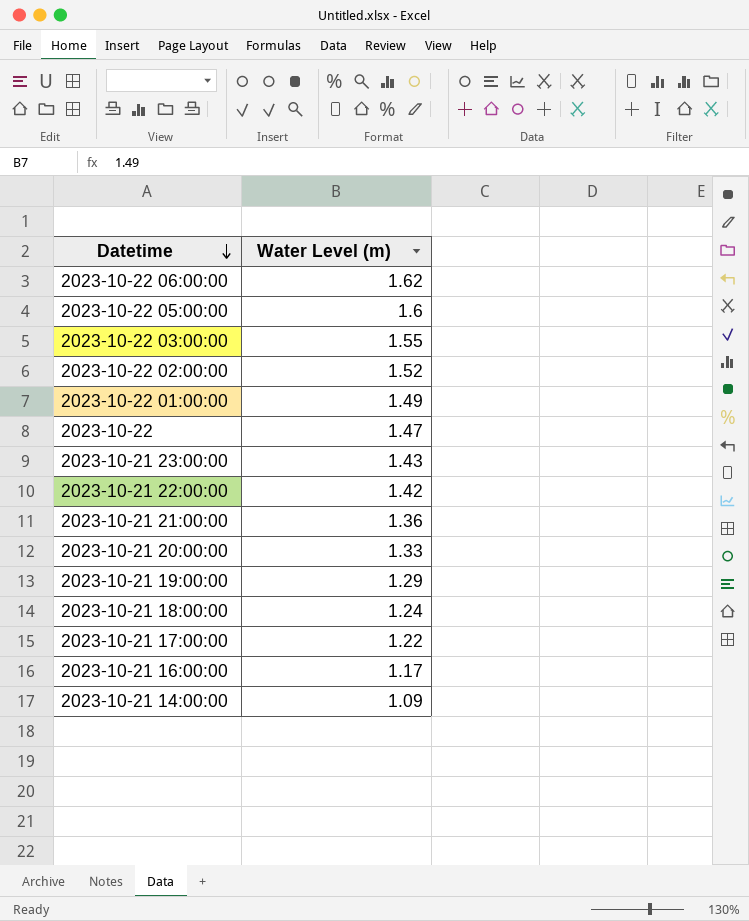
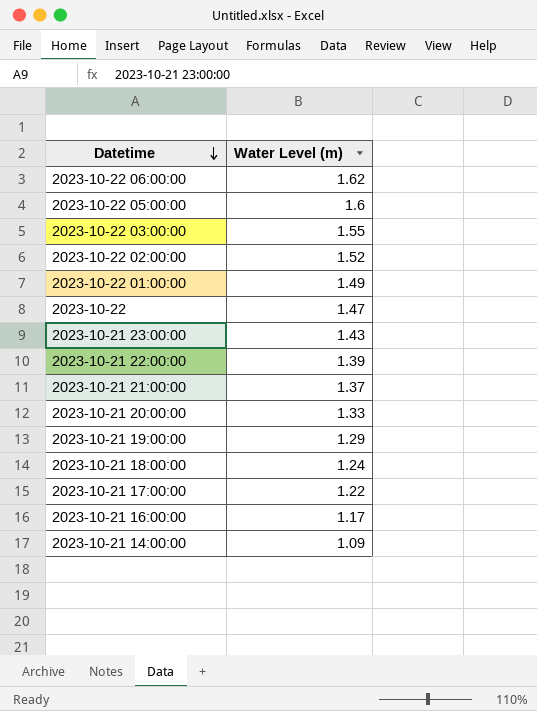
2023-10-21 22:00:00 | Water Level (m): 1.42 -> 1.39
2023-10-21 21:00:00 | Water Level (m): 1.36 -> 1.37

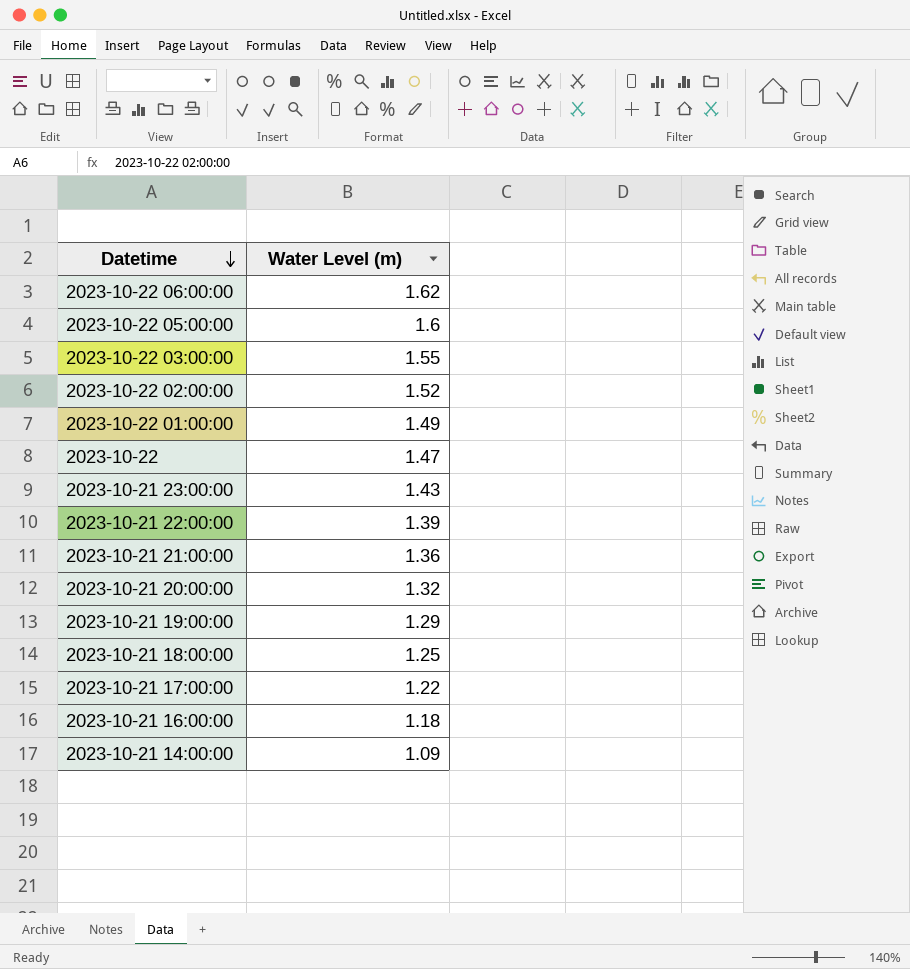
2023-10-21 21:00:00 | Water Level (m): 1.37 -> 1.36
2023-10-21 20:00:00 | Water Level (m): 1.33 -> 1.32
2023-10-21 18:00:00 | Water Level (m): 1.24 -> 1.25
2023-10-21 16:00:00 | Water Level (m): 1.17 -> 1.18

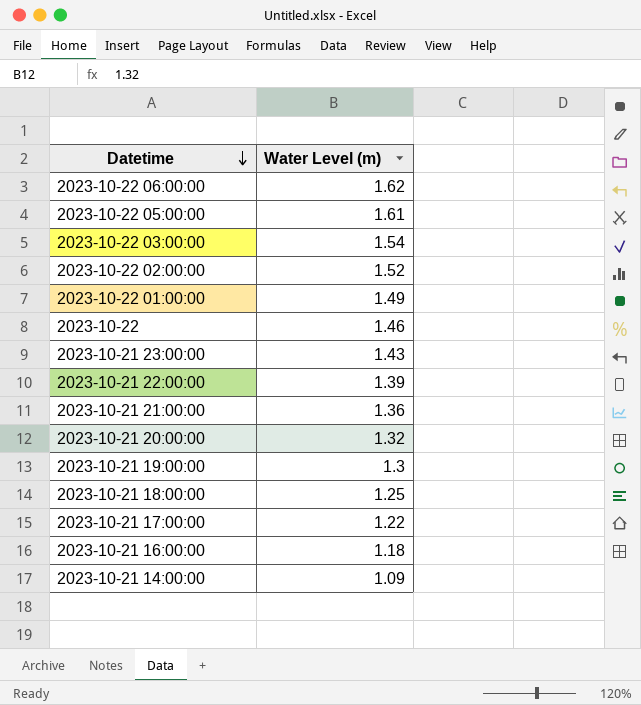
2023-10-22 05:00:00 | Water Level (m): 1.6 -> 1.61
2023-10-22 03:00:00 | Water Level (m): 1.55 -> 1.54
2023-10-22 | Water Level (m): 1.47 -> 1.46
2023-10-21 19:00:00 | Water Level (m): 1.29 -> 1.3

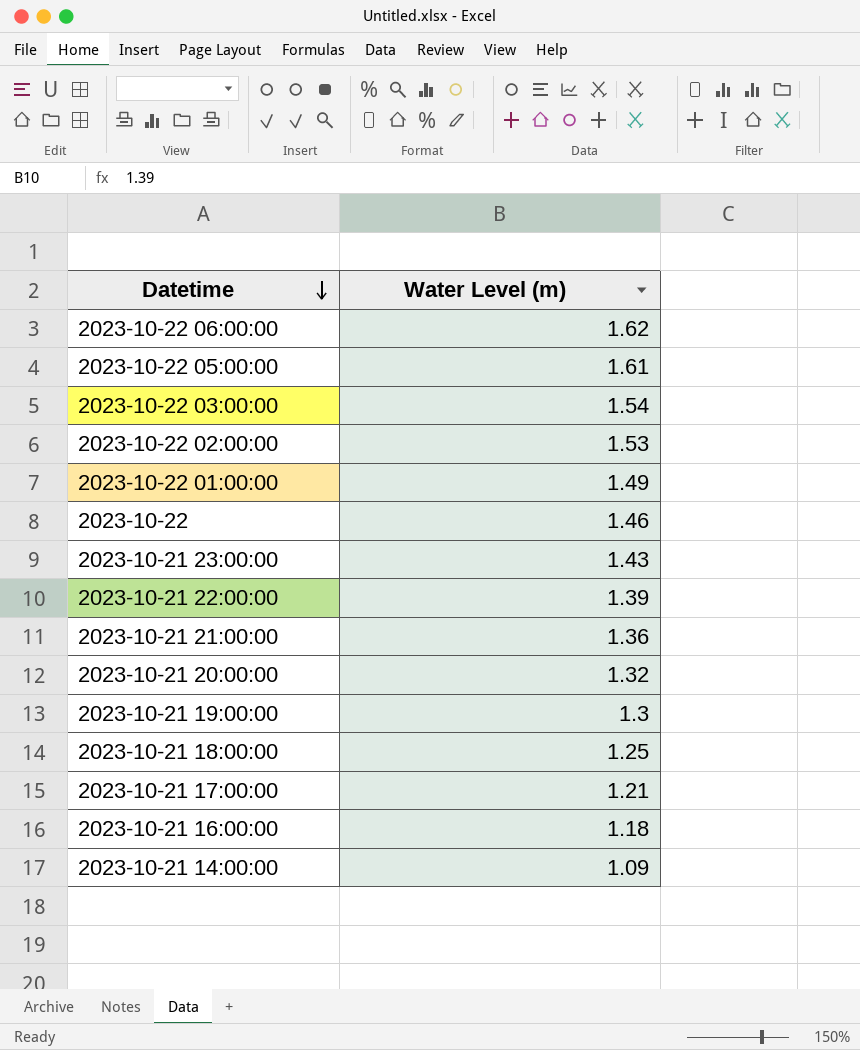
2023-10-22 02:00:00 | Water Level (m): 1.52 -> 1.53
2023-10-21 17:00:00 | Water Level (m): 1.22 -> 1.21

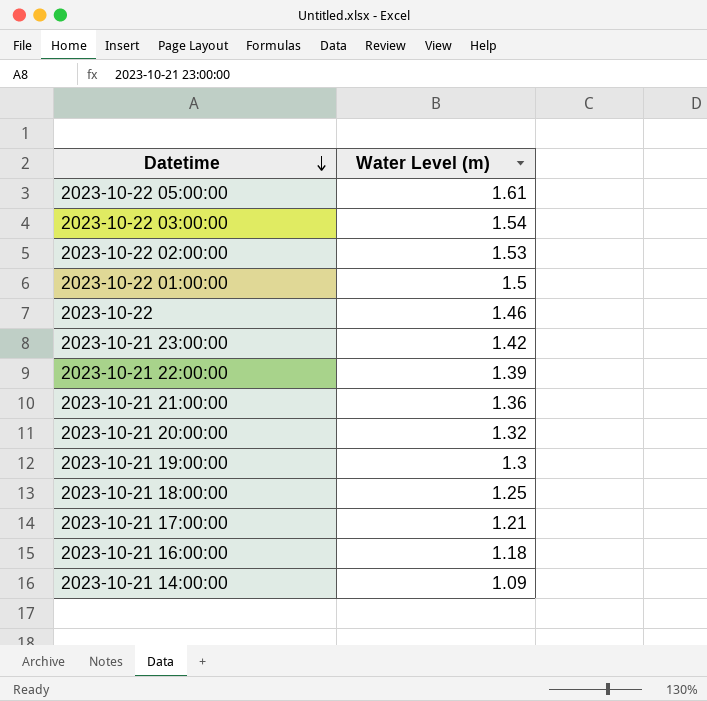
row 2023-10-22 06:00:00: 1.62 -> none
2023-10-22 01:00:00 | Water Level (m): 1.49 -> 1.5
2023-10-21 23:00:00 | Water Level (m): 1.43 -> 1.42

